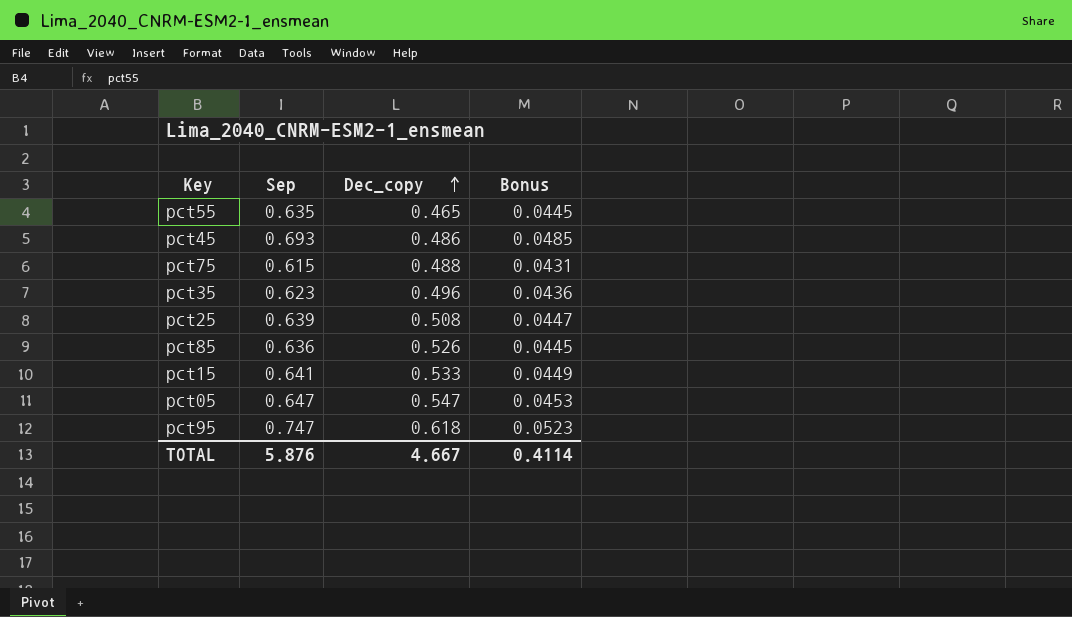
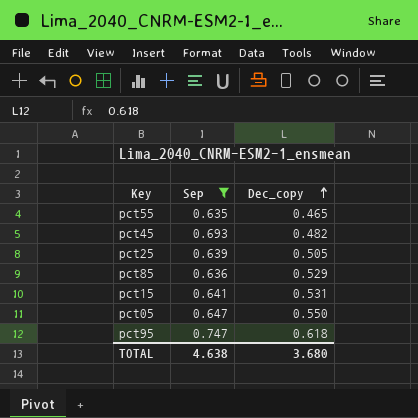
filter: none -> Sep >= 0.635
column Bonus | formula: [Sep] * 0.07 -> none
pct45 | Dec_copy: 0.486 -> 0.482
pct25 | Dec_copy: 0.508 -> 0.505
pct85 | Dec_copy: 0.526 -> 0.529
pct15 | Dec_copy: 0.533 -> 0.531
pct05 | Dec_copy: 0.547 -> 0.550
TOTAL | Sep: 5.876 -> 4.638
TOTAL | Dec_copy: 4.667 -> 3.680

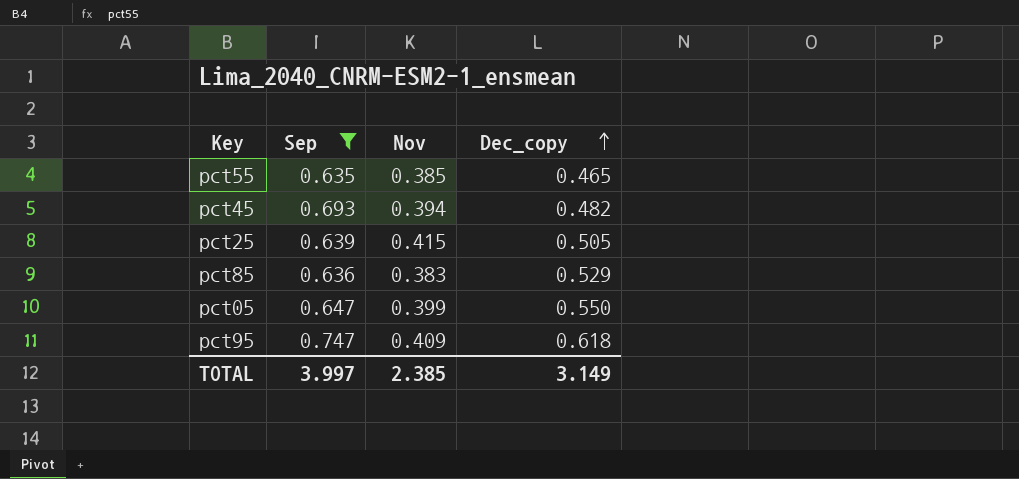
column Nov | position: none -> 3
row pct15: 0.641 | 0.531 -> none
TOTAL | Sep: 4.638 -> 3.997
TOTAL | Dec_copy: 3.680 -> 3.149

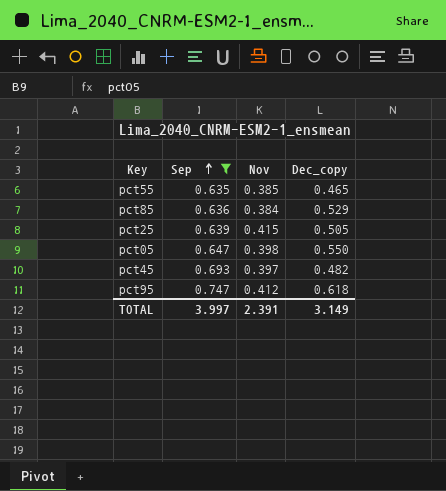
row order: Dec_copy ascending -> Sep ascending
pct85 | Nov: 0.383 -> 0.384
pct05 | Nov: 0.399 -> 0.398
pct45 | Nov: 0.394 -> 0.397
pct95 | Nov: 0.409 -> 0.412
TOTAL | Nov: 2.385 -> 2.391

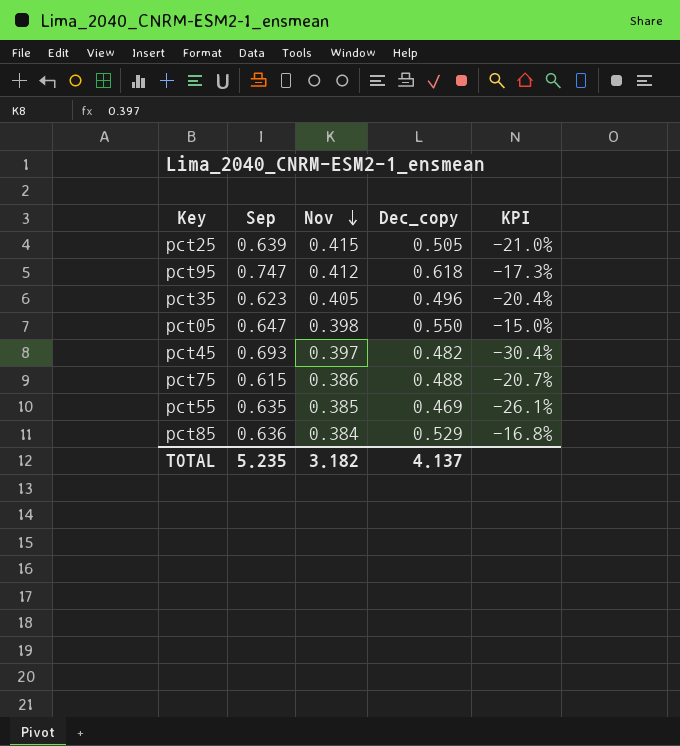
filter: Sep >= 0.635 -> none
row order: Sep ascending -> Nov descending
column KPI | formula: none -> ([Dec_copy] - [Sep]) / [Sep]
pct55 | Dec_copy: 0.465 -> 0.469
TOTAL | Sep: 3.997 -> 5.235
TOTAL | Nov: 2.391 -> 3.182
TOTAL | Dec_copy: 3.149 -> 4.137

